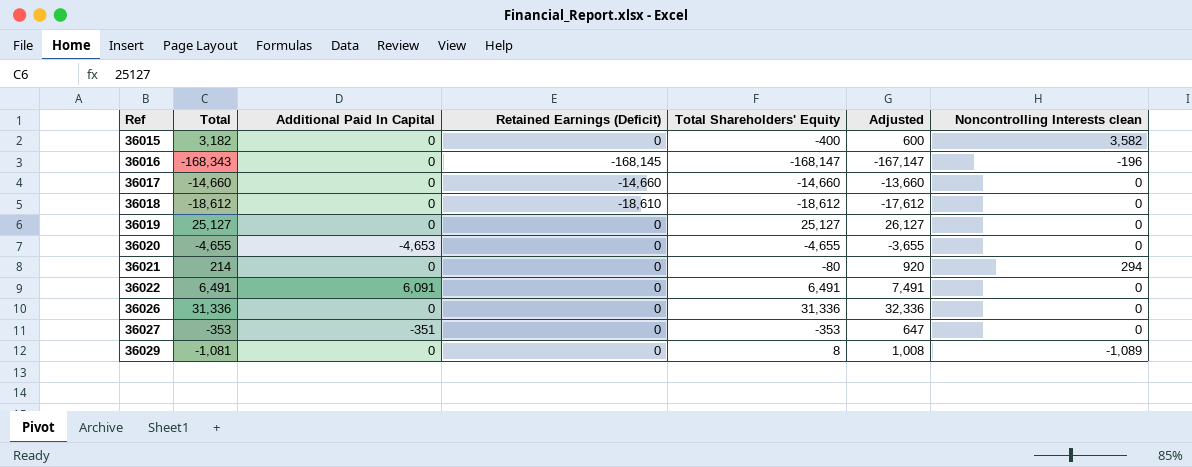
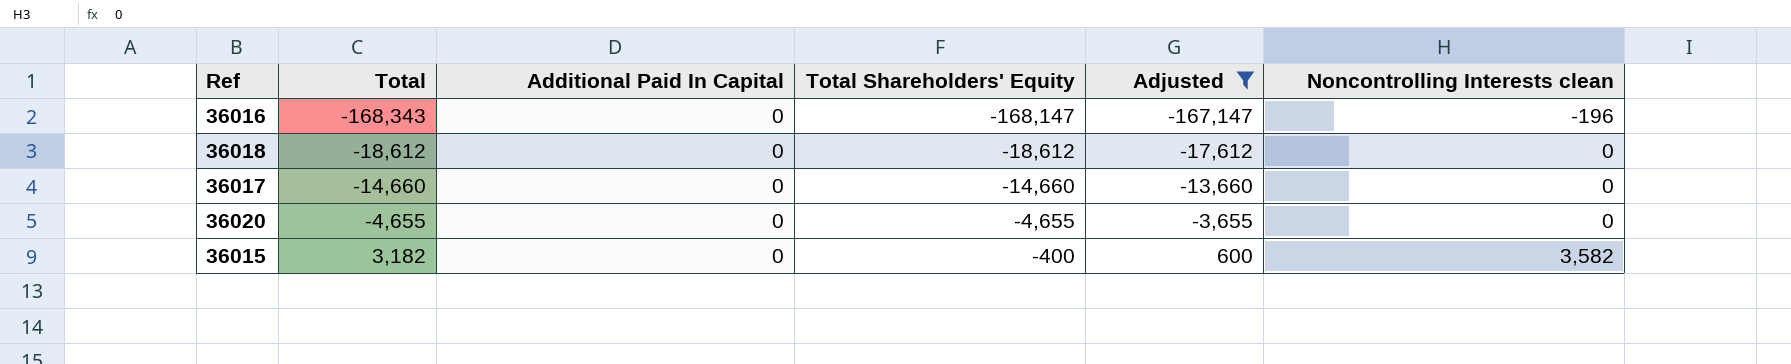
filter: none -> Adjusted <= 600
row order: Ref ascending -> Total ascending
column Retained Earnings (Deficit) | position: 4 -> none
36020 | Additional Paid In Capital: -4,653 -> 0

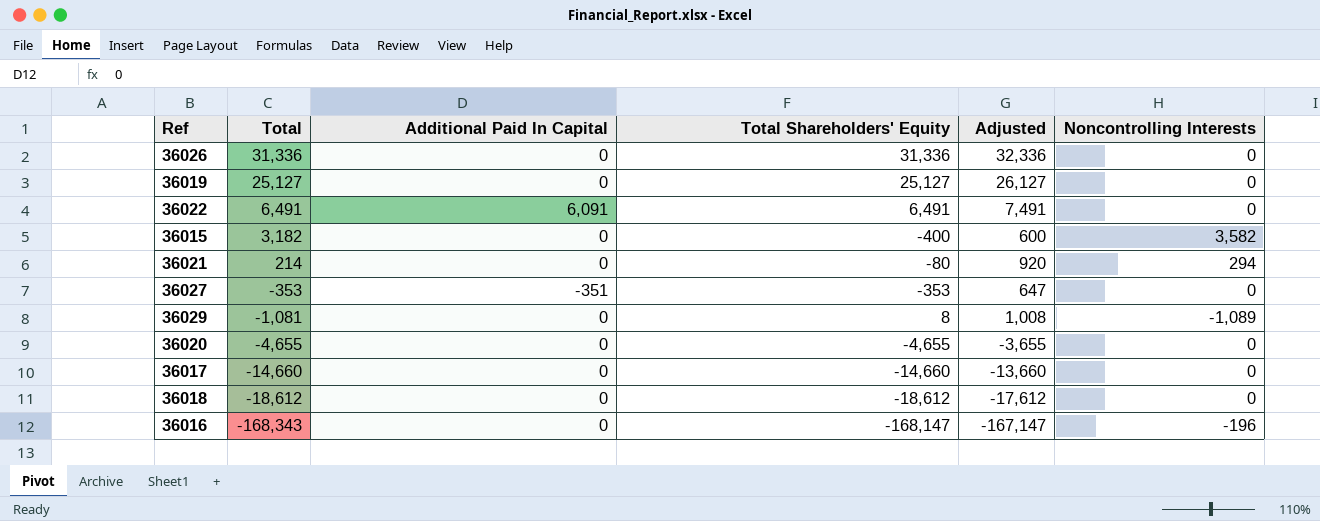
filter: Adjusted <= 600 -> none
row order: Total ascending -> Total descending
column name: Noncontrolling Interests clean -> Noncontrolling Interests

